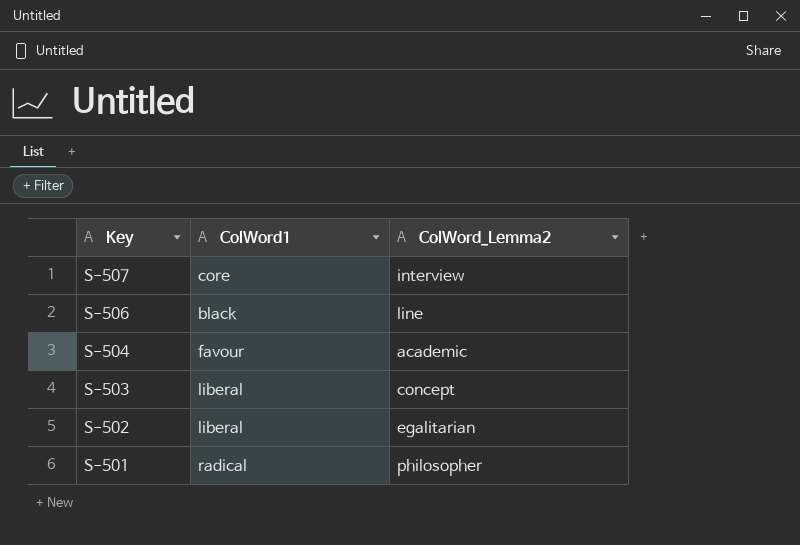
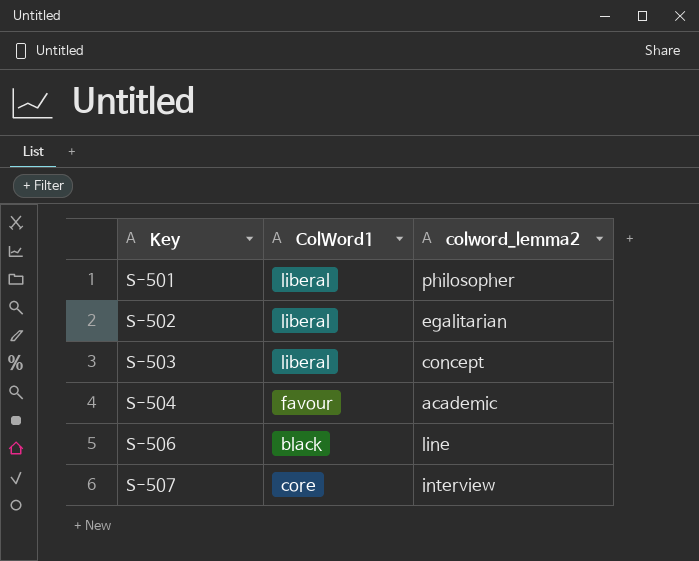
row order: Key descending -> Key ascending
column name: ColWord_Lemma2 -> colword_lemma2
S-501 | ColWord1: radical -> liberal

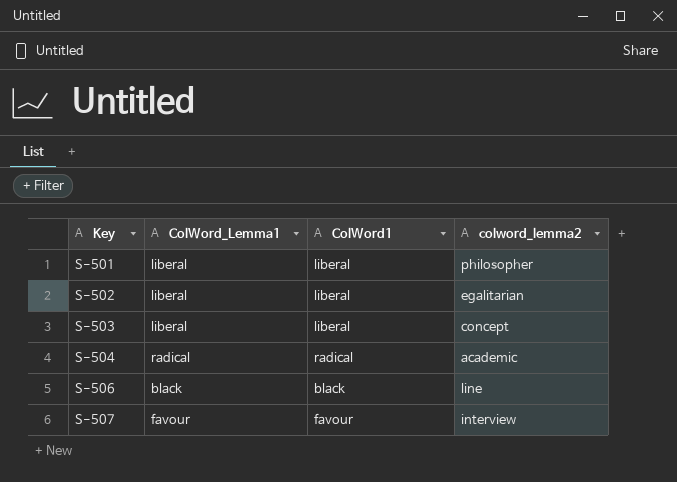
column ColWord_Lemma1 | position: none -> 2
S-504 | ColWord1: favour -> radical
S-507 | ColWord1: core -> favour

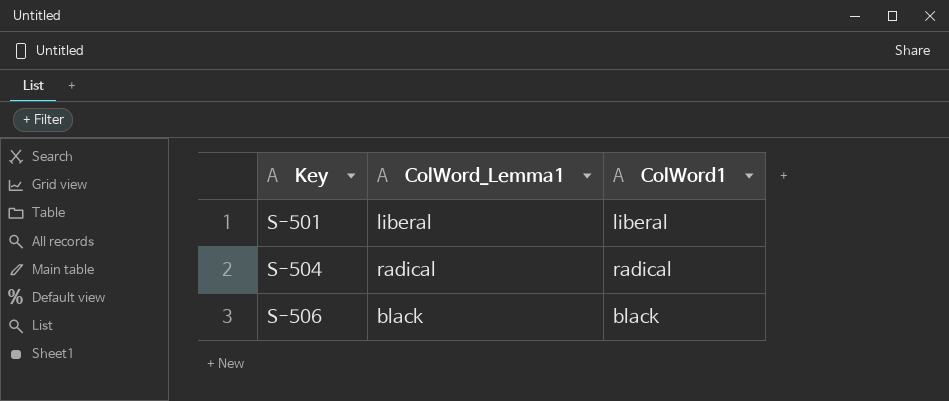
column colword_lemma2 | position: 4 -> none
row S-502: liberal | liberal | egalitarian -> none
row S-503: liberal | liberal | concept -> none
row S-507: favour | favour | interview -> none

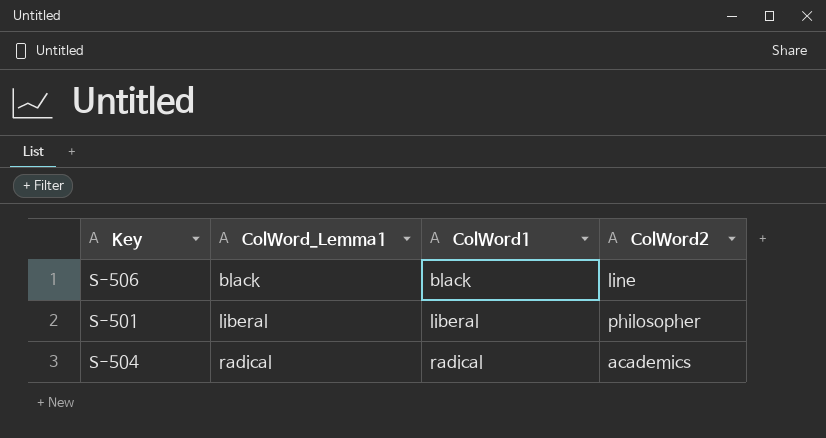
row order: Key ascending -> ColWord_Lemma1 ascending
column ColWord2 | position: none -> 4

